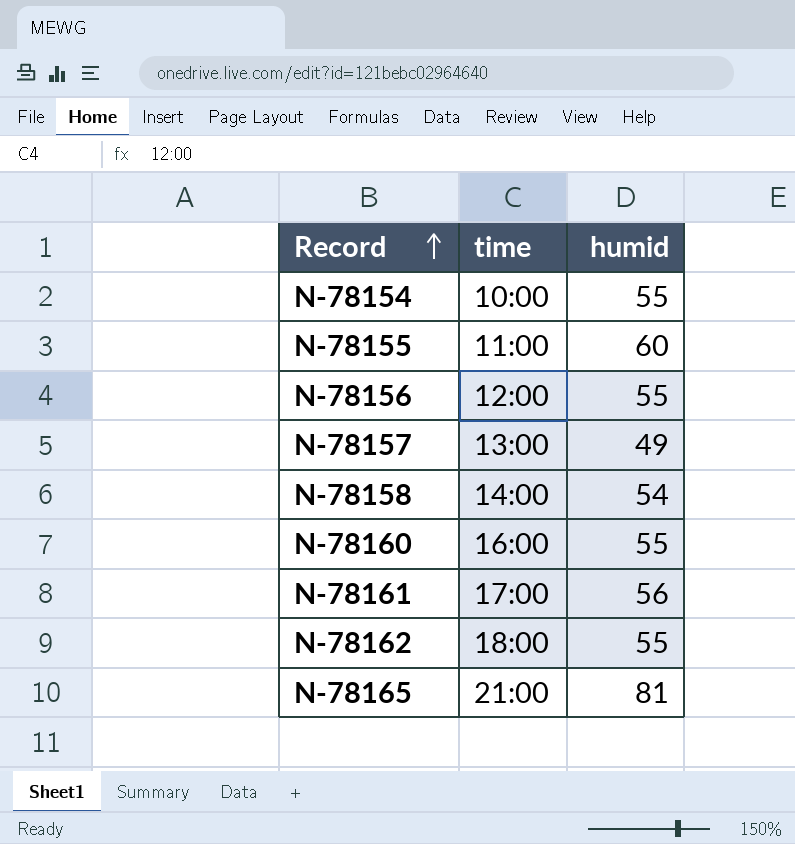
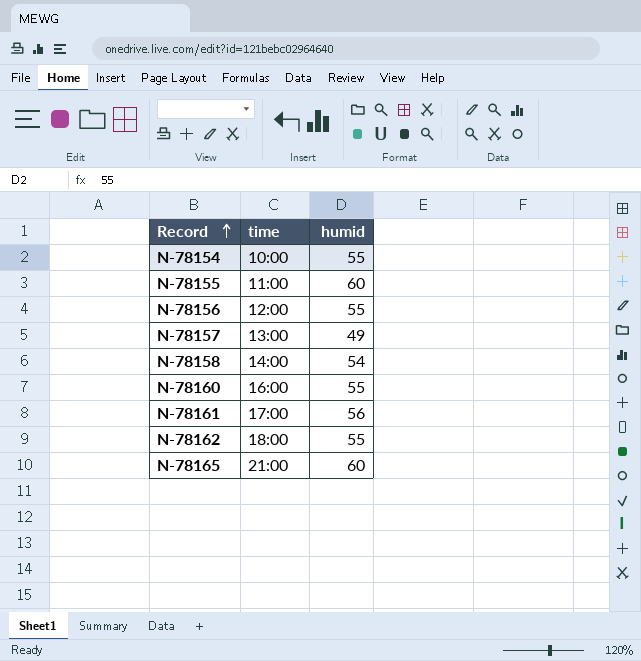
N-78165 | humid: 81 -> 60

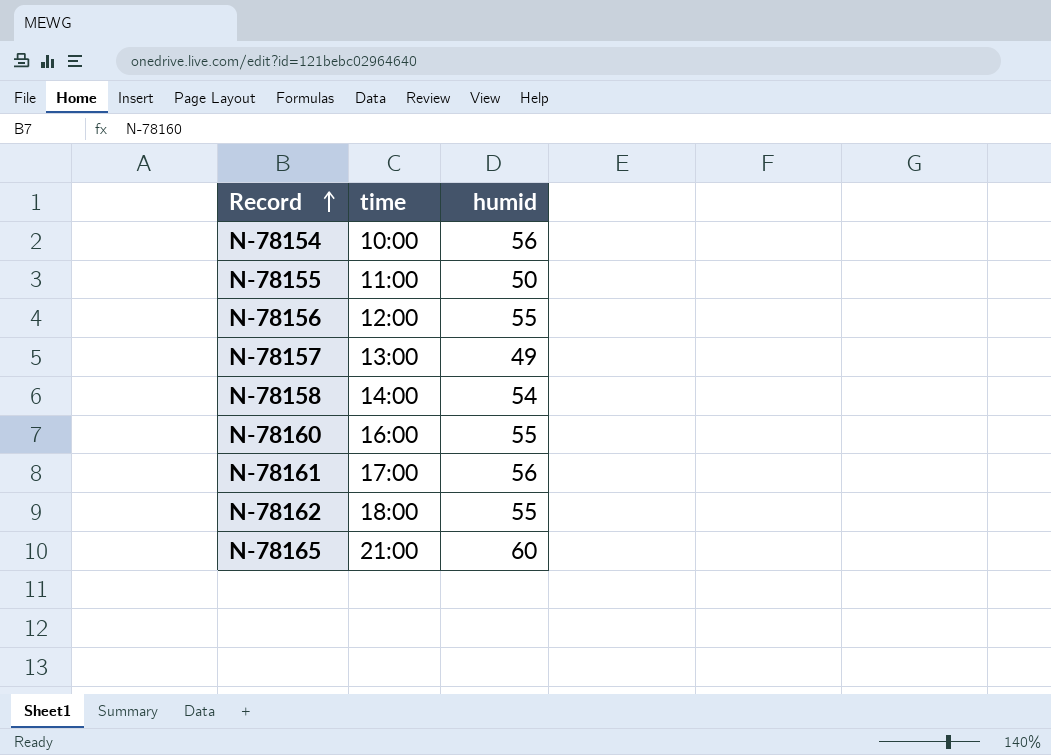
N-78154 | humid: 55 -> 56
N-78155 | humid: 60 -> 50

